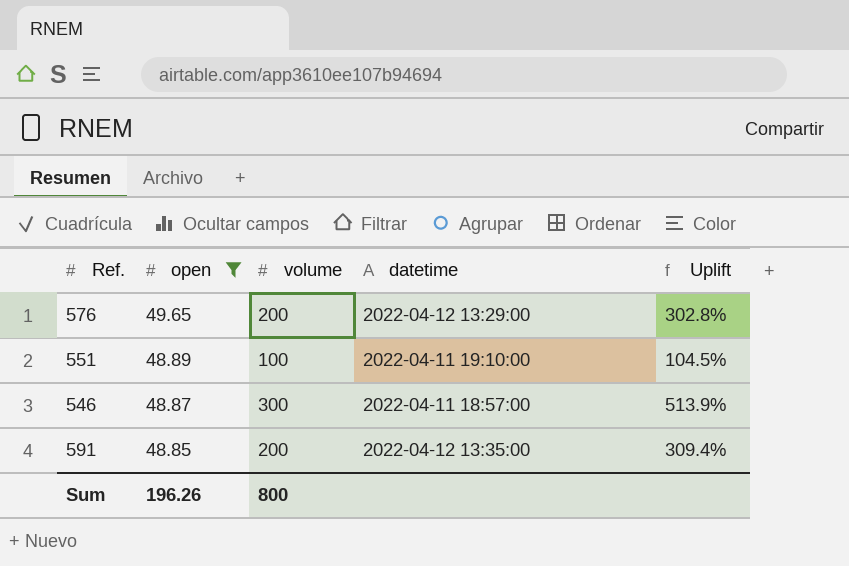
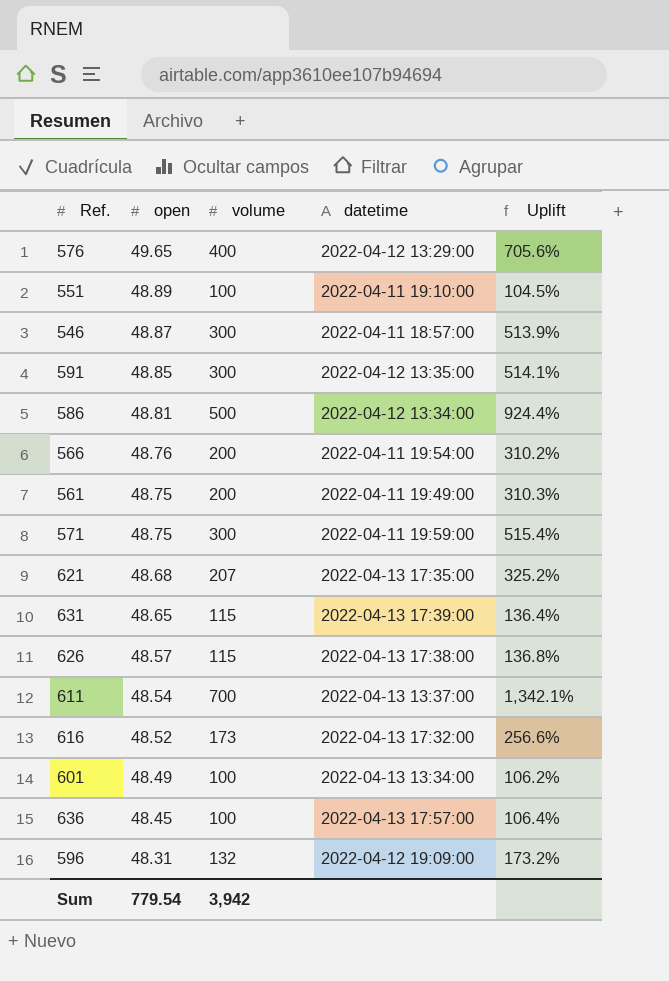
filter: open >= 48.85 -> none
576 | volume: 200 -> 400
576 | Uplift: 302.8% -> 705.6%
591 | volume: 200 -> 300
591 | Uplift: 309.4% -> 514.1%
Sum | open: 196.26 -> 779.54
Sum | volume: 800 -> 3,942

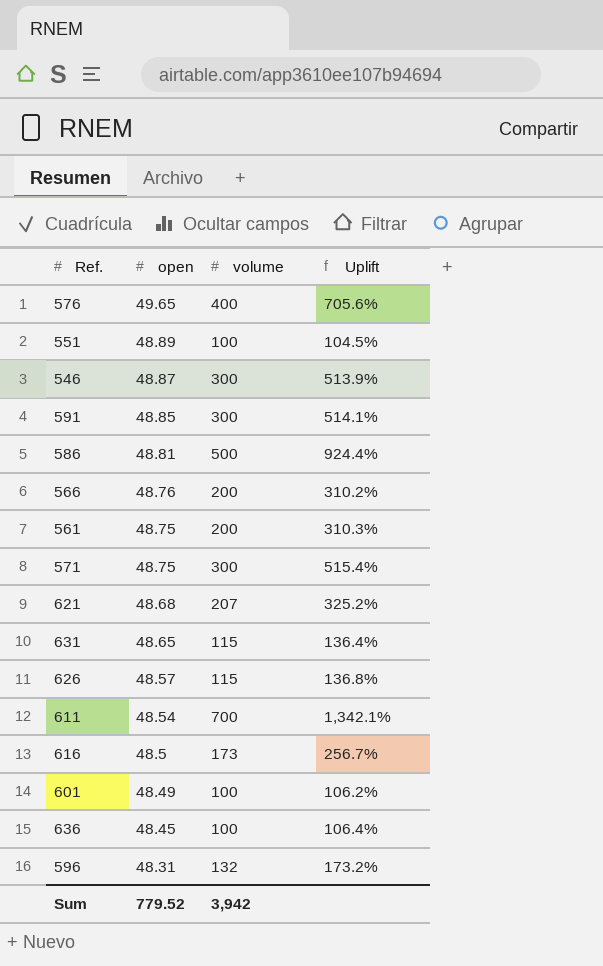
column datetime | position: 4 -> none
616 | open: 48.52 -> 48.5
616 | Uplift: 256.6% -> 256.7%
Sum | open: 779.54 -> 779.52

